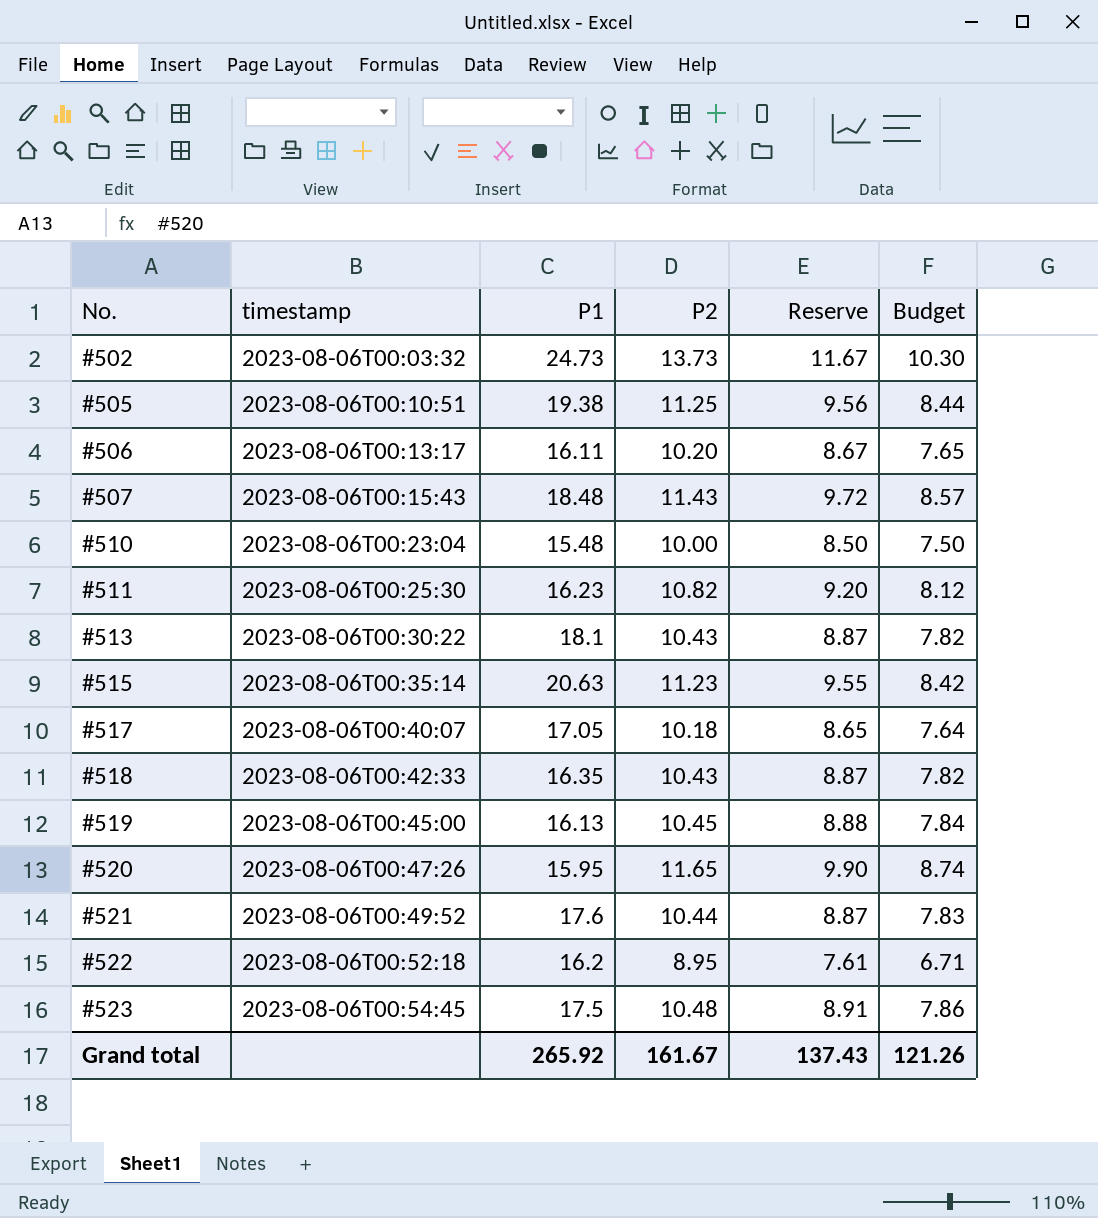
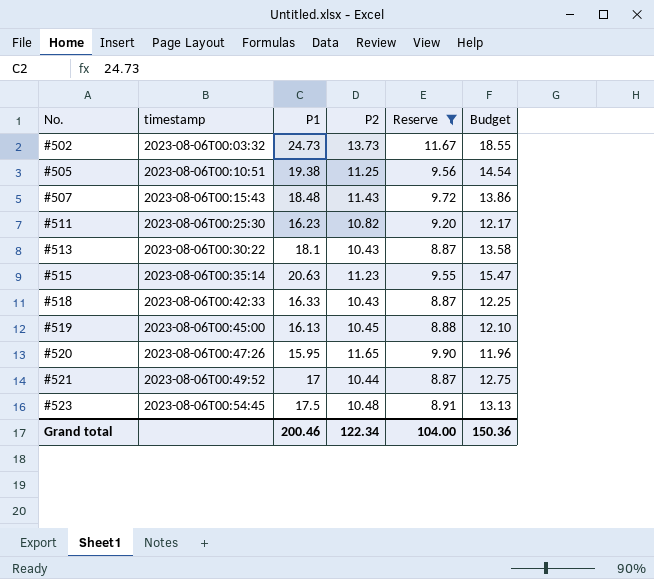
filter: none -> Reserve >= 8.87
column Budget | formula: [P2] * 0.75 -> [P1] * 0.75
#518 | P1: 16.35 -> 16.33
#521 | P1: 17.6 -> 17
Grand total | P1: 265.92 -> 200.46
Grand total | P2: 161.67 -> 122.34
Grand total | Reserve: 137.43 -> 104.00
Grand total | Budget: 121.26 -> 150.36

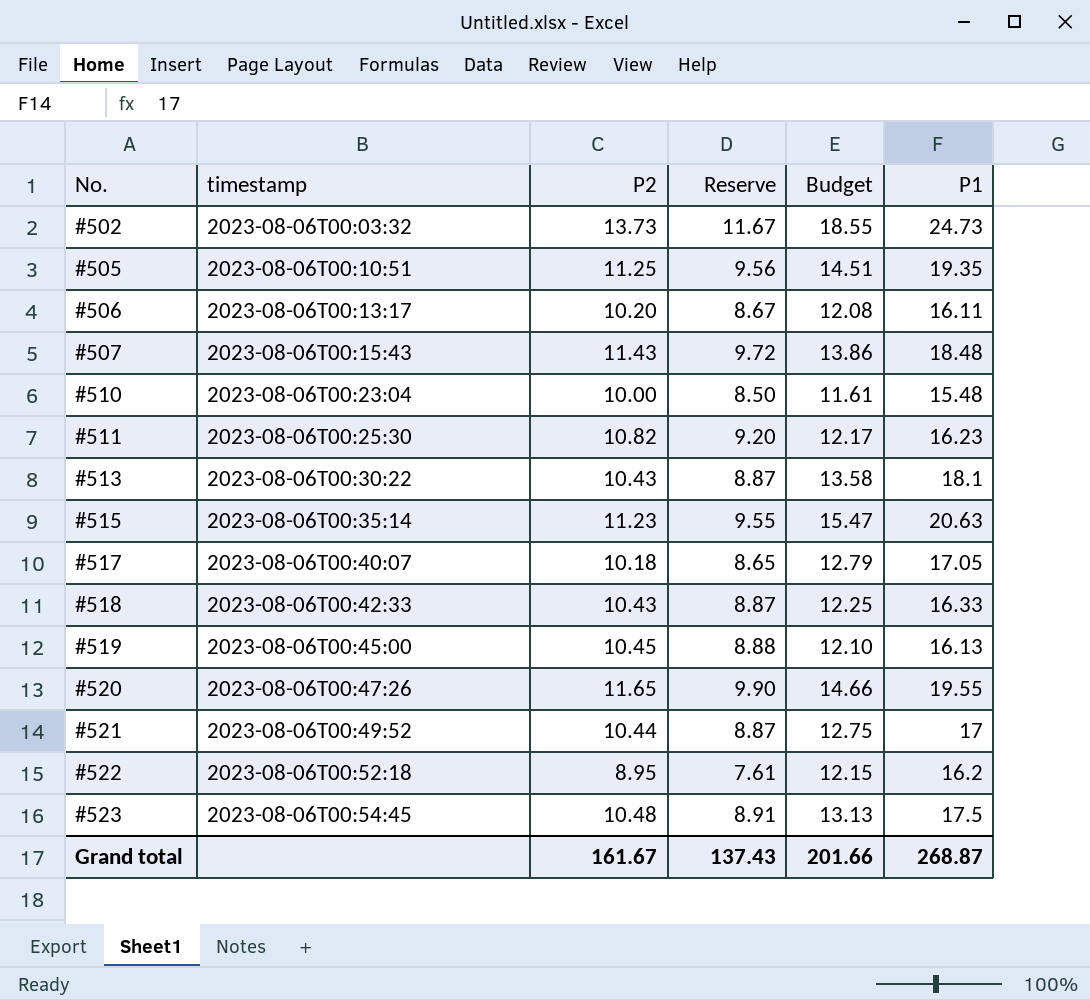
filter: Reserve >= 8.87 -> none
column P1 | position: 3 -> 6
#505 | Budget: 14.54 -> 14.51
#505 | P1: 19.38 -> 19.35
#520 | Budget: 11.96 -> 14.66
#520 | P1: 15.95 -> 19.55
Grand total | P2: 122.34 -> 161.67
Grand total | Reserve: 104.00 -> 137.43
Grand total | Budget: 150.36 -> 201.66
Grand total | P1: 200.46 -> 268.87

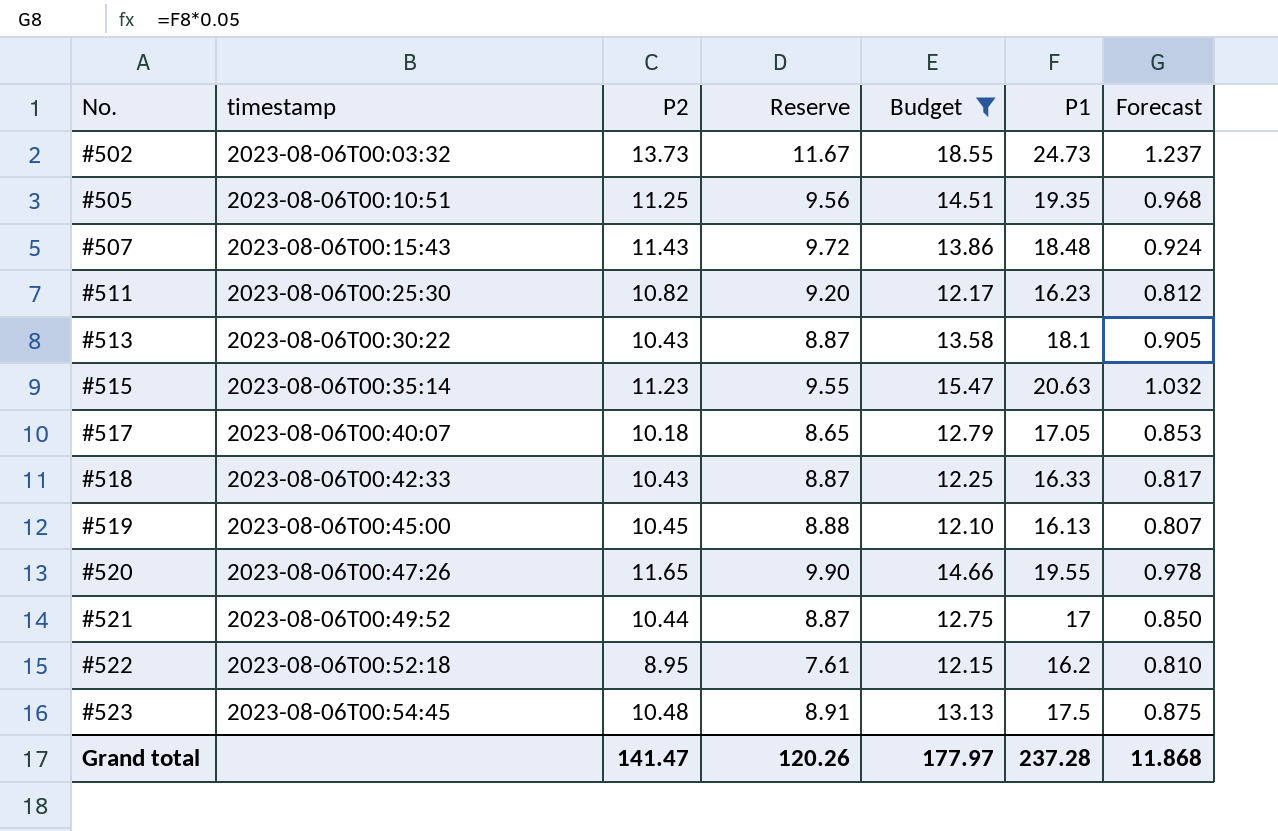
filter: none -> Budget >= 12.10
column Forecast | formula: none -> [P1] * 0.05
Grand total | P2: 161.67 -> 141.47
Grand total | Reserve: 137.43 -> 120.26
Grand total | Budget: 201.66 -> 177.97
Grand total | P1: 268.87 -> 237.28

